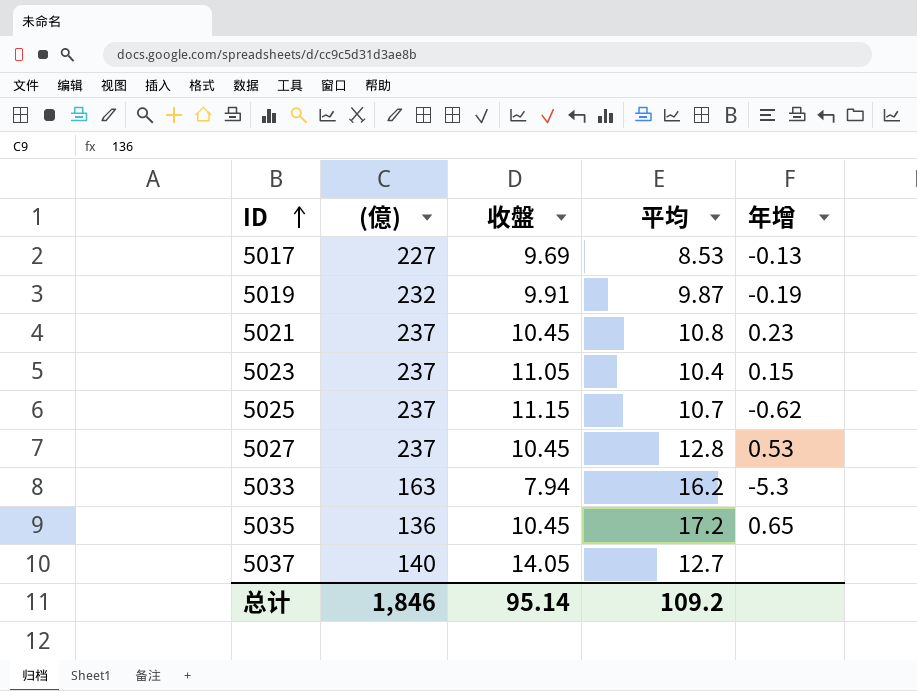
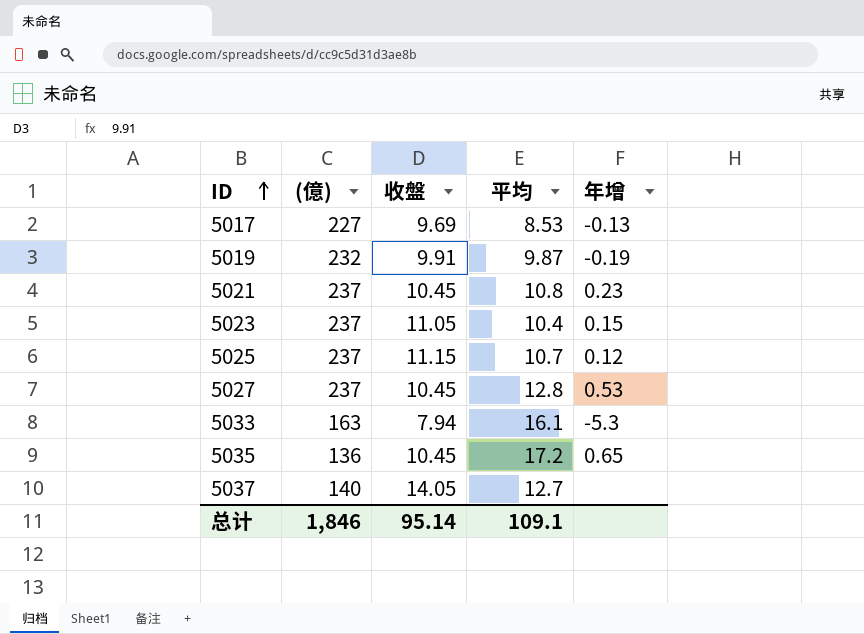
5025 | 年增: -0.62 -> 0.12
5033 | 平均: 16.2 -> 16.1
总计 | 平均: 109.2 -> 109.1

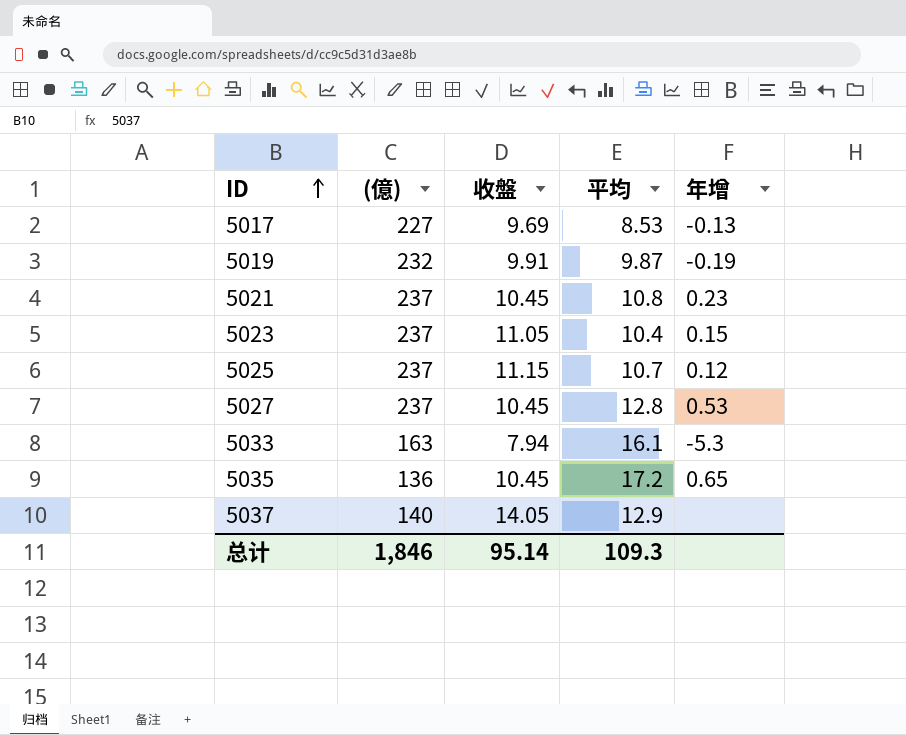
5037 | 平均: 12.7 -> 12.9
总计 | 平均: 109.1 -> 109.3

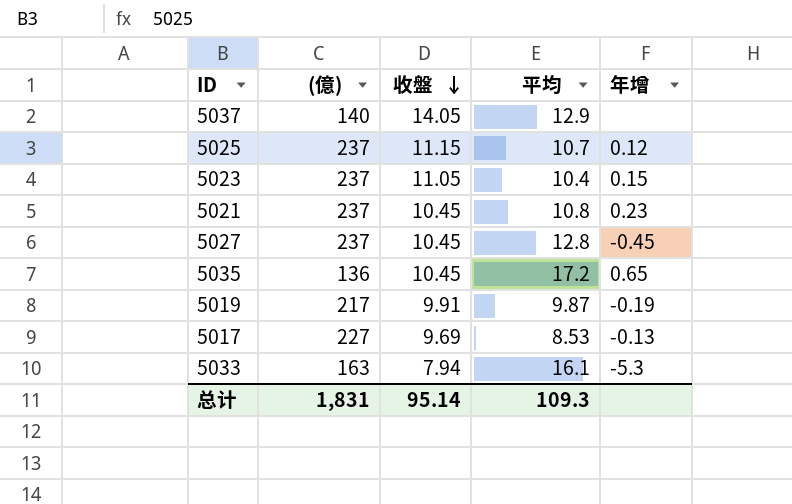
row order: ID ascending -> 收盤 descending
5027 | 年增: 0.53 -> -0.45
5019 | (億): 232 -> 217
总计 | (億): 1,846 -> 1,831

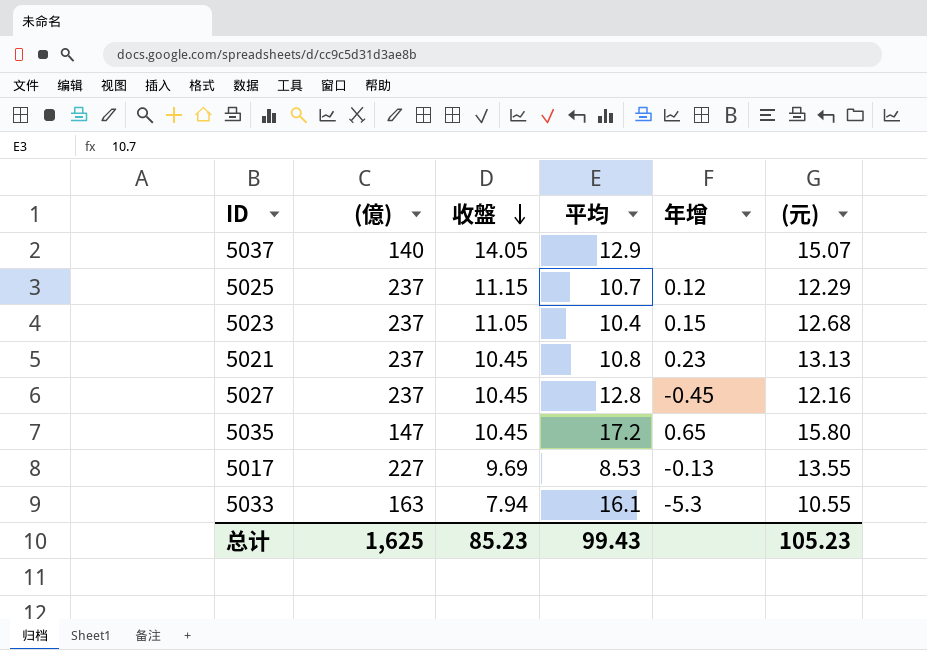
column (元) | position: none -> 6
row 5019: 217 | 9.91 | 9.87 | -0.19 -> none
5035 | (億): 136 -> 147
总计 | (億): 1,831 -> 1,625
总计 | 收盤: 95.14 -> 85.23
总计 | 平均: 109.3 -> 99.43

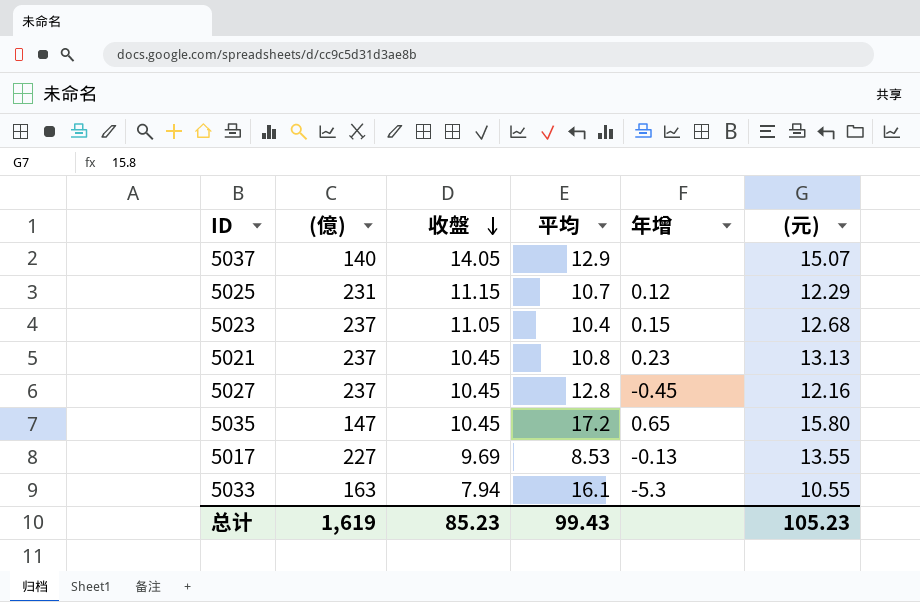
5025 | (億): 237 -> 231
总计 | (億): 1,625 -> 1,619

